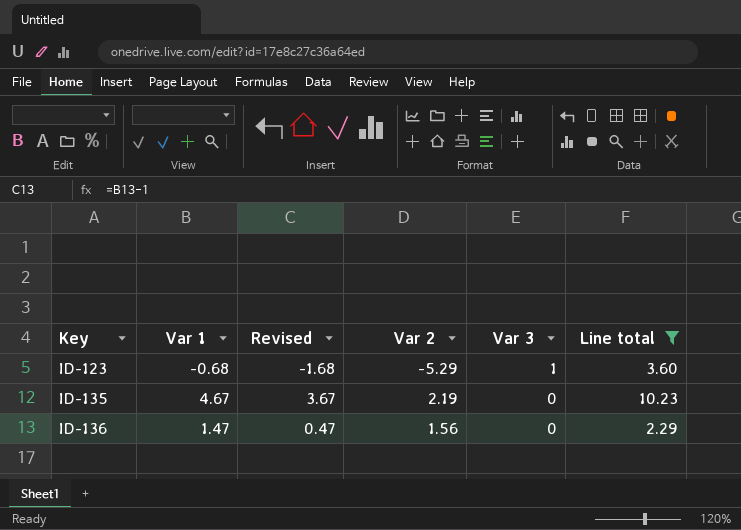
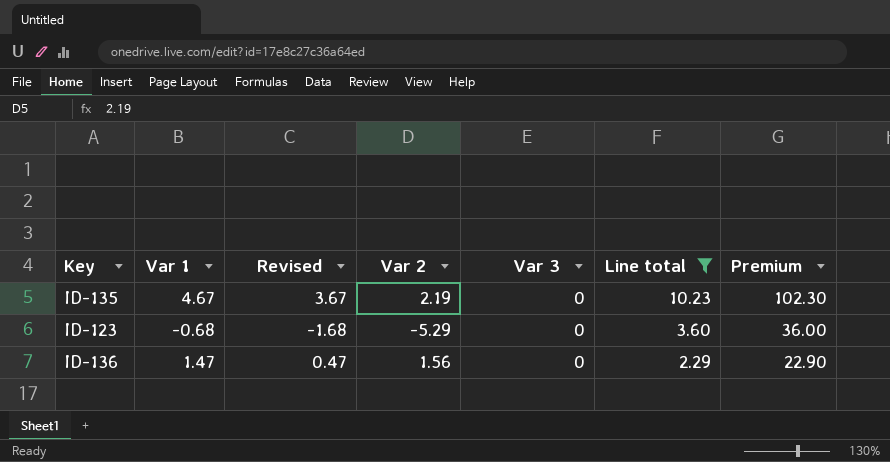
row order: Key ascending -> Line total descending
column Premium | formula: none -> [Line total] * 10
ID-123 | Var 3: 1 -> 0

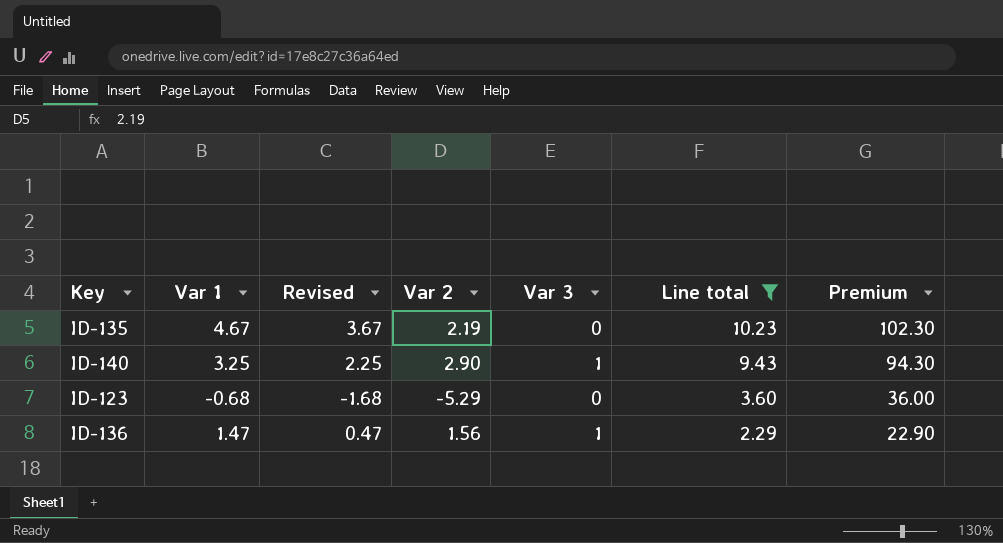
row ID-140: none -> 3.25 | 2.25 | 2.90 | 1 | 9.43 | 94.30
ID-136 | Var 3: 0 -> 1

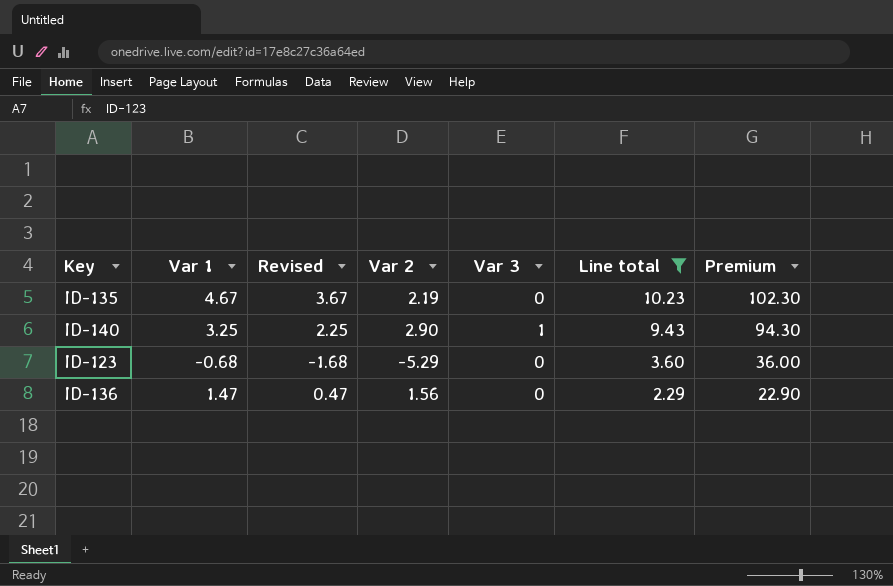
ID-136 | Var 3: 1 -> 0

